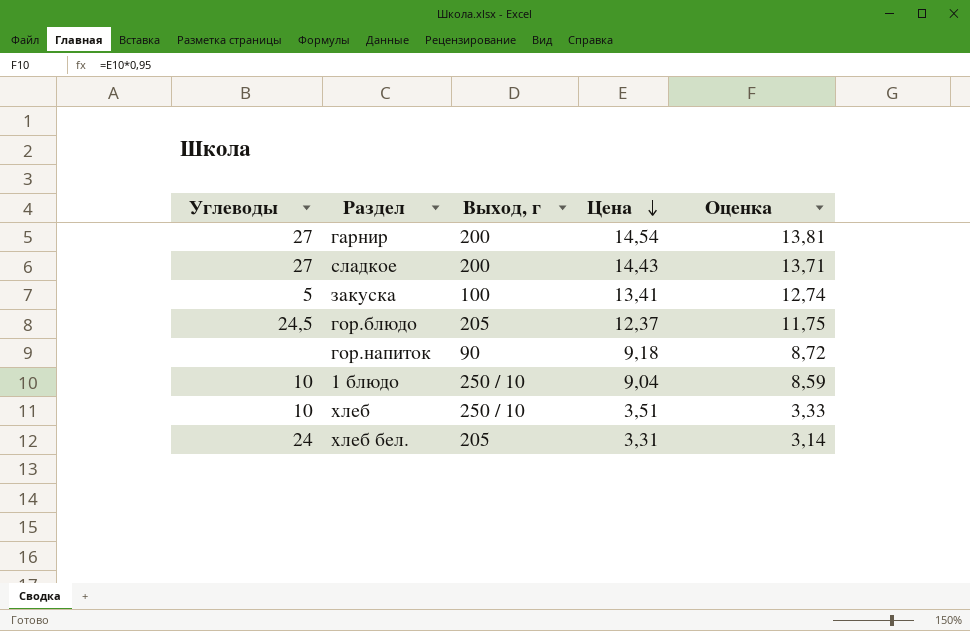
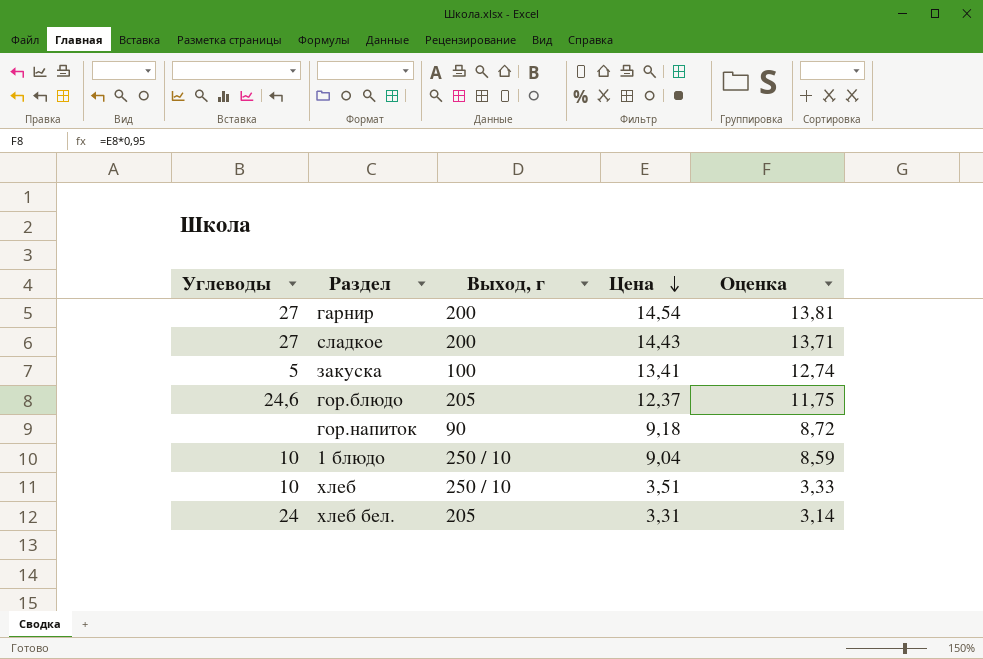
гор.блюдо | Углеводы: 24,5 -> 24,6

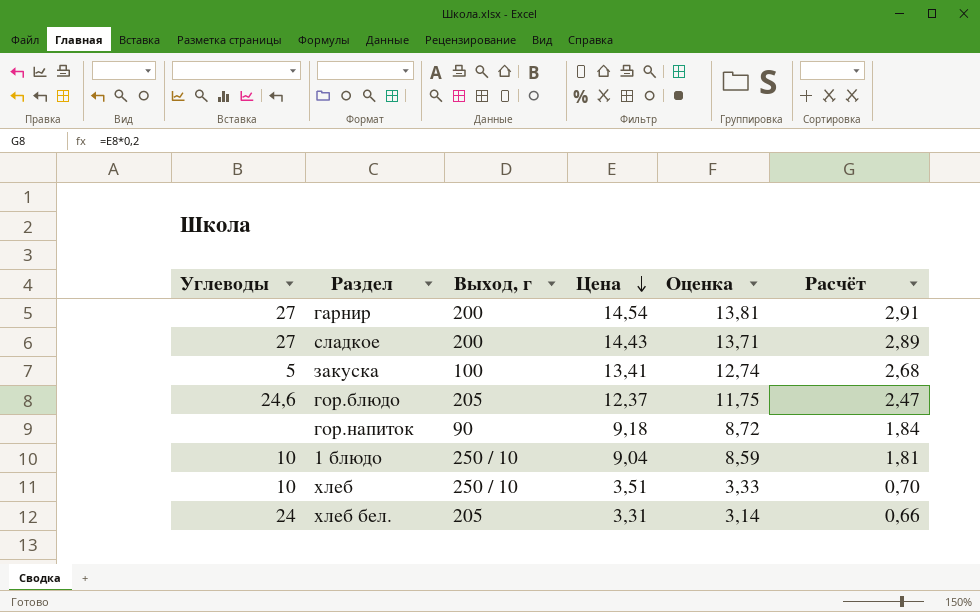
column Расчёт | formula: none -> [Цена] * 0,2

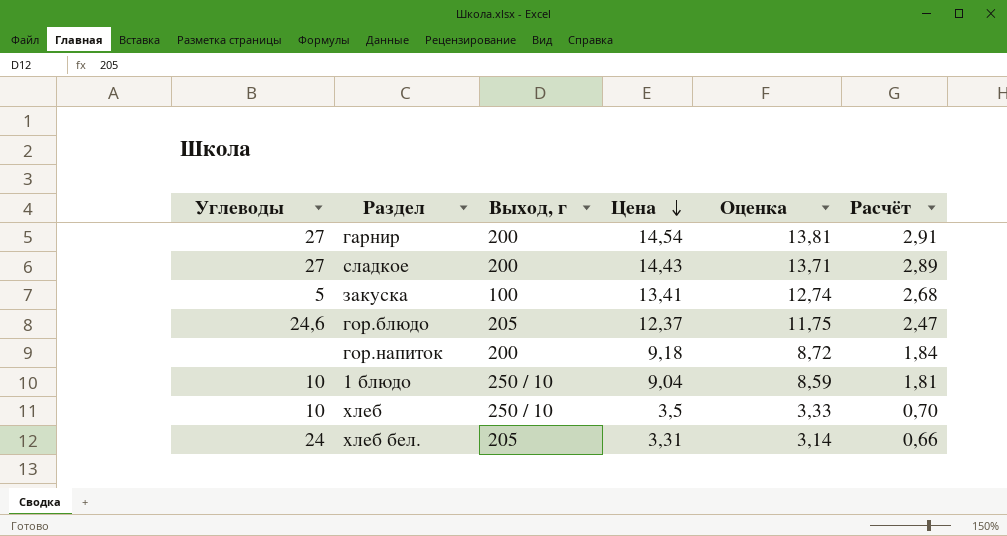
гор.напиток | Выход, г: 90 -> 200
хлеб | Цена: 3,51 -> 3,5

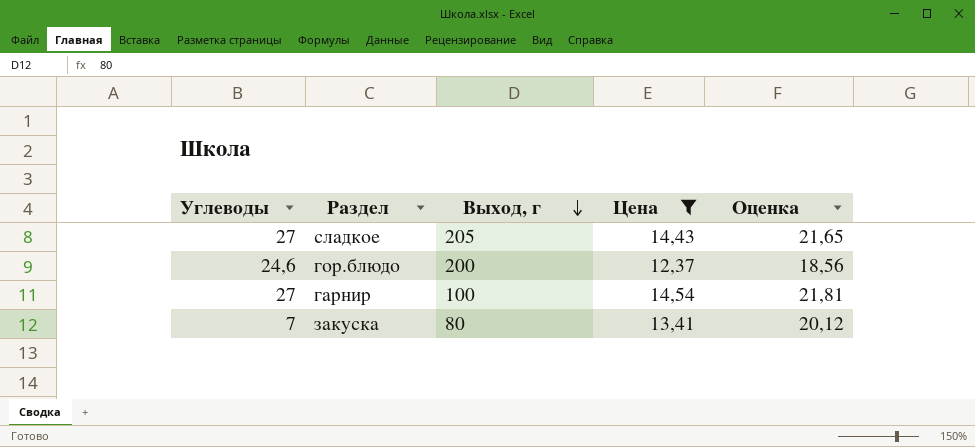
filter: none -> Цена >= 12,37
row order: Цена descending -> Выход, г descending
column Расчёт | formula: [Цена] * 0,2 -> none
column Оценка | formula: [Цена] * 0,95 -> [Цена] * 1,5
сладкое | Выход, г: 200 -> 205
гор.блюдо | Выход, г: 205 -> 200
гарнир | Выход, г: 200 -> 100
закуска | Углеводы: 5 -> 7
закуска | Выход, г: 100 -> 80

